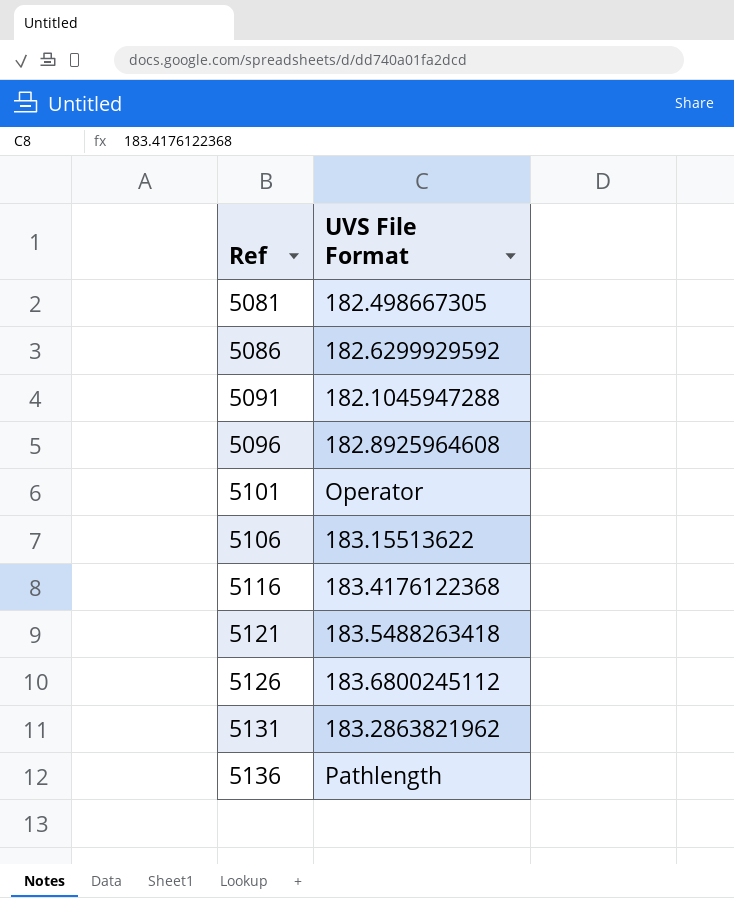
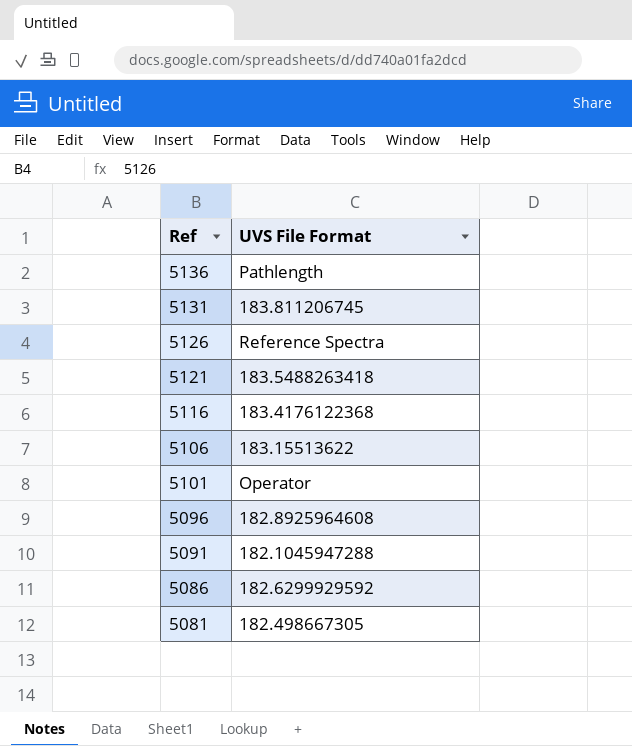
row order: Ref ascending -> Ref descending
5131 | UVS File Format: 183.2863821962 -> 183.811206745
5126 | UVS File Format: 183.6800245112 -> Reference Spectra

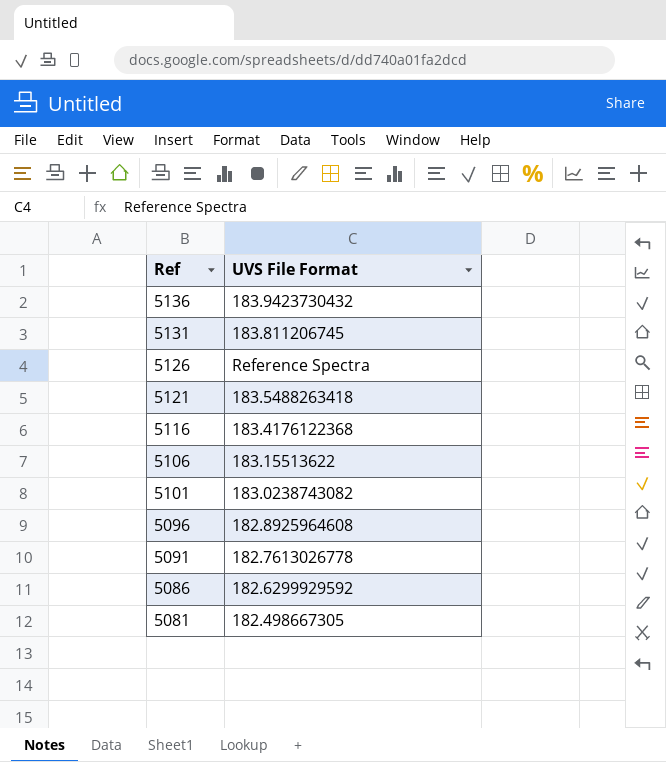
5136 | UVS File Format: Pathlength -> 183.9423730432
5101 | UVS File Format: Operator -> 183.0238743082
5091 | UVS File Format: 182.1045947288 -> 182.7613026778

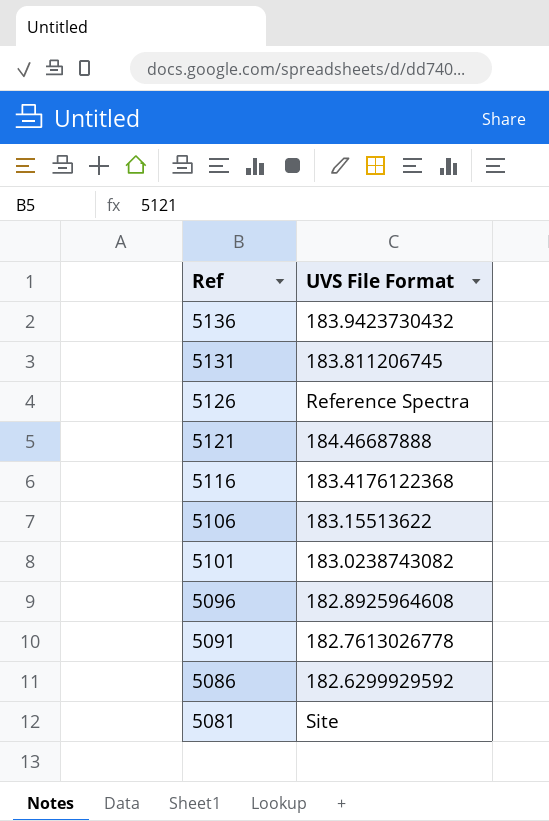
5121 | UVS File Format: 183.5488263418 -> 184.46687888
5081 | UVS File Format: 182.498667305 -> Site

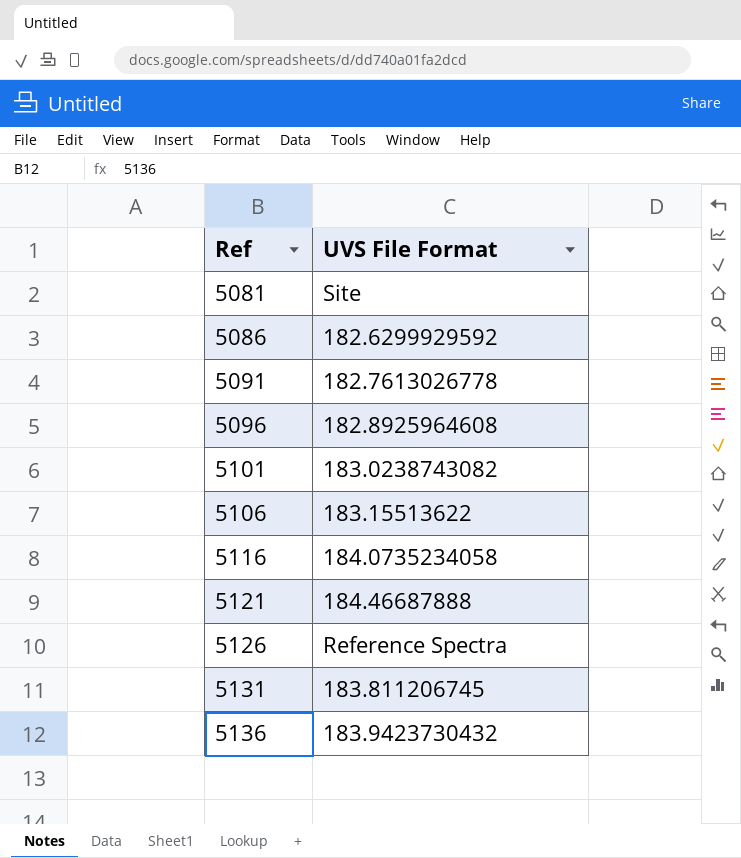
row order: Ref descending -> Ref ascending
5116 | UVS File Format: 183.4176122368 -> 184.0735234058

